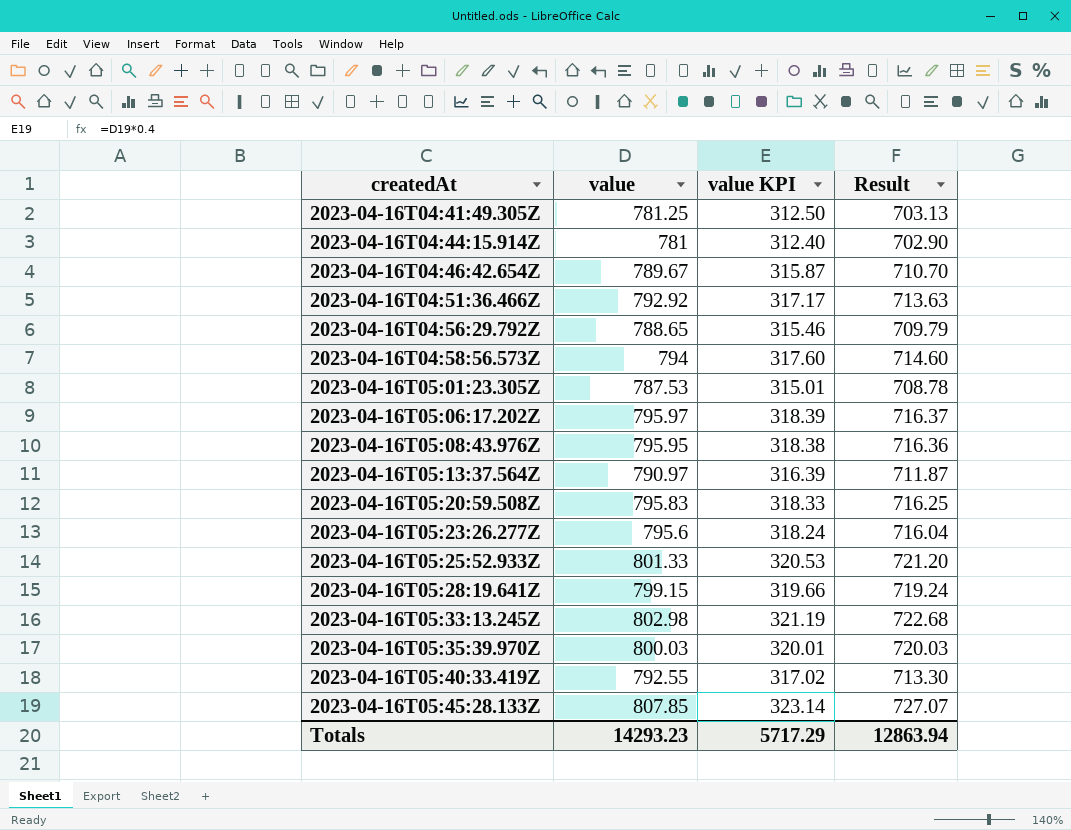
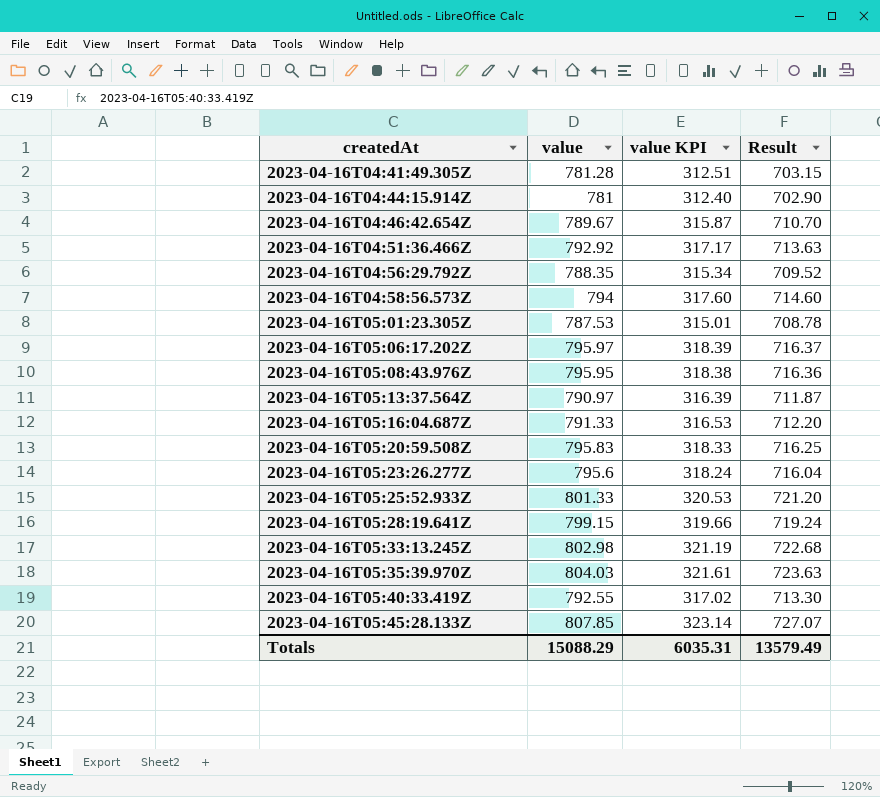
2023-04-16T04:41:49.305Z | value: 781.25 -> 781.28
2023-04-16T04:41:49.305Z | value KPI: 312.50 -> 312.51
2023-04-16T04:41:49.305Z | Result: 703.13 -> 703.15
2023-04-16T04:56:29.792Z | value: 788.65 -> 788.35
2023-04-16T04:56:29.792Z | value KPI: 315.46 -> 315.34
2023-04-16T04:56:29.792Z | Result: 709.79 -> 709.52
row 2023-04-16T05:16:04.687Z: none -> 791.33 | 316.53 | 712.20
2023-04-16T05:35:39.970Z | value: 800.03 -> 804.03
2023-04-16T05:35:39.970Z | value KPI: 320.01 -> 321.61
2023-04-16T05:35:39.970Z | Result: 720.03 -> 723.63
Totals | value: 14293.23 -> 15088.29
Totals | value KPI: 5717.29 -> 6035.31
Totals | Result: 12863.94 -> 13579.49

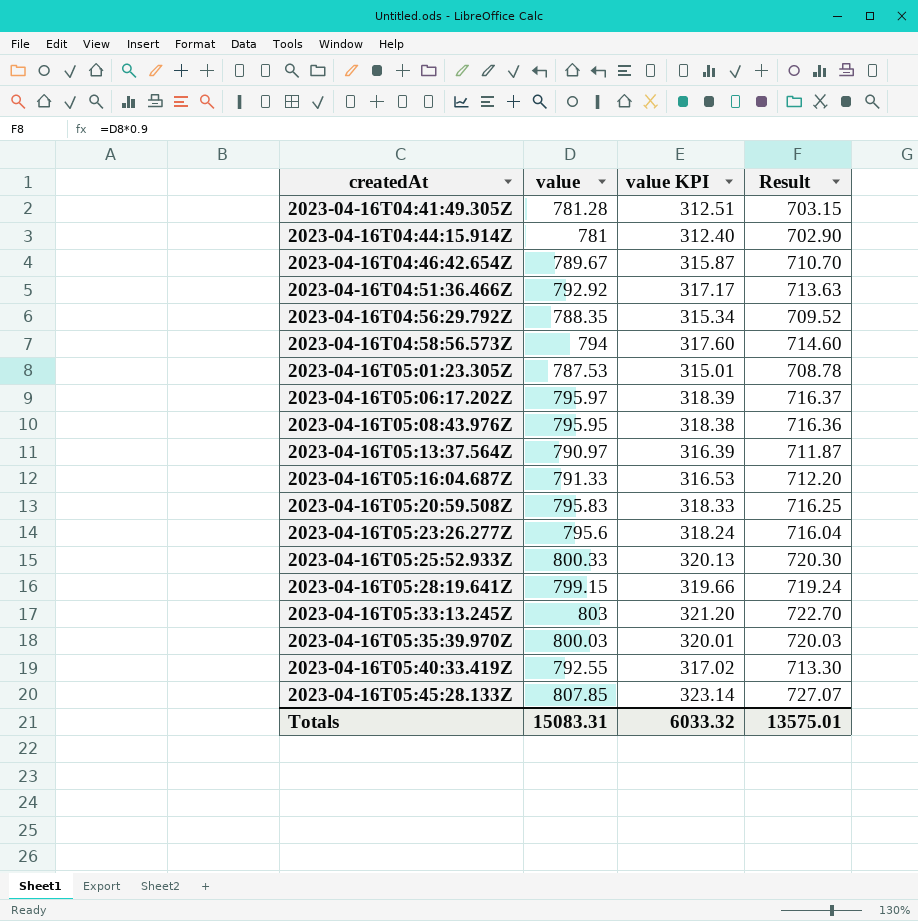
2023-04-16T05:25:52.933Z | value: 801.33 -> 800.33
2023-04-16T05:25:52.933Z | value KPI: 320.53 -> 320.13
2023-04-16T05:25:52.933Z | Result: 721.20 -> 720.30
2023-04-16T05:33:13.245Z | value: 802.98 -> 803
2023-04-16T05:33:13.245Z | value KPI: 321.19 -> 321.20
2023-04-16T05:33:13.245Z | Result: 722.68 -> 722.70
2023-04-16T05:35:39.970Z | value: 804.03 -> 800.03
2023-04-16T05:35:39.970Z | value KPI: 321.61 -> 320.01
2023-04-16T05:35:39.970Z | Result: 723.63 -> 720.03
Totals | value: 15088.29 -> 15083.31
Totals | value KPI: 6035.31 -> 6033.32
Totals | Result: 13579.49 -> 13575.01

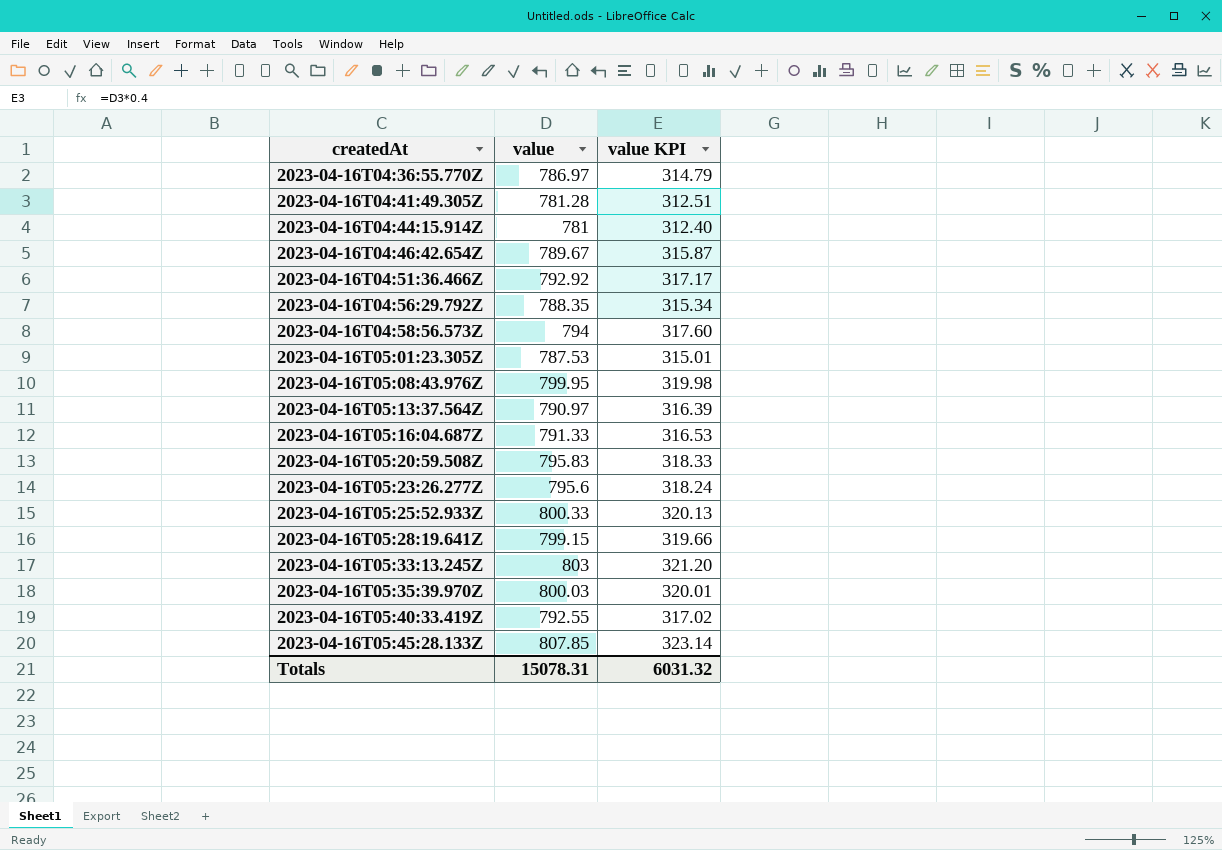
column Result | formula: [value] * 0.9 -> none
row 2023-04-16T05:06:17.202Z: 795.97 | 318.39 | 716.37 -> none
row 2023-04-16T04:36:55.770Z: none -> 786.97 | 314.79
2023-04-16T05:08:43.976Z | value: 795.95 -> 799.95
2023-04-16T05:08:43.976Z | value KPI: 318.38 -> 319.98
Totals | value: 15083.31 -> 15078.31
Totals | value KPI: 6033.32 -> 6031.32

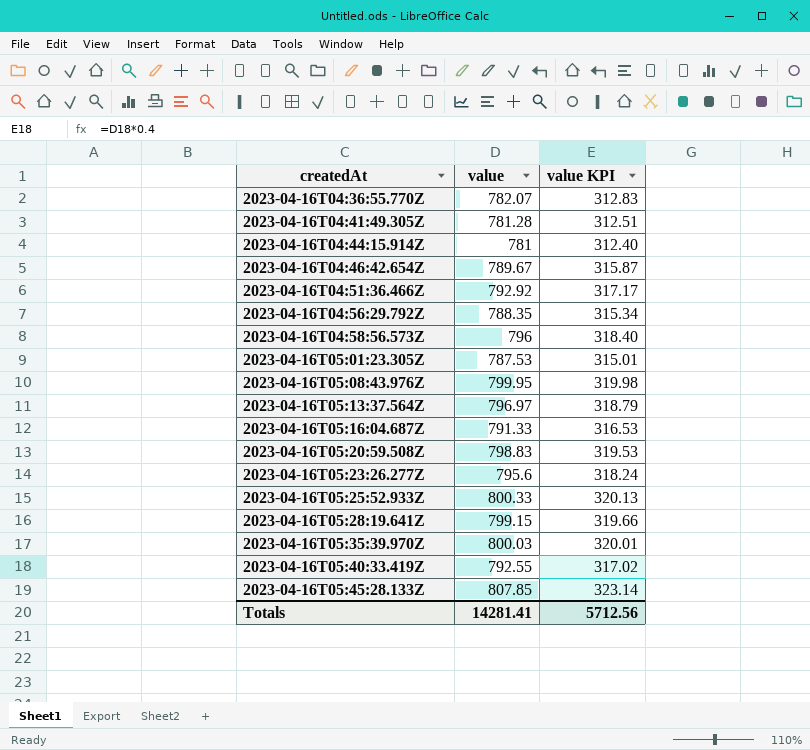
row 2023-04-16T05:33:13.245Z: 803 | 321.20 -> none
2023-04-16T04:36:55.770Z | value: 786.97 -> 782.07
2023-04-16T04:36:55.770Z | value KPI: 314.79 -> 312.83
2023-04-16T04:58:56.573Z | value: 794 -> 796
2023-04-16T04:58:56.573Z | value KPI: 317.60 -> 318.40
2023-04-16T05:13:37.564Z | value: 790.97 -> 796.97
2023-04-16T05:13:37.564Z | value KPI: 316.39 -> 318.79
2023-04-16T05:20:59.508Z | value: 795.83 -> 798.83
2023-04-16T05:20:59.508Z | value KPI: 318.33 -> 319.53
Totals | value: 15078.31 -> 14281.41
Totals | value KPI: 6031.32 -> 5712.56

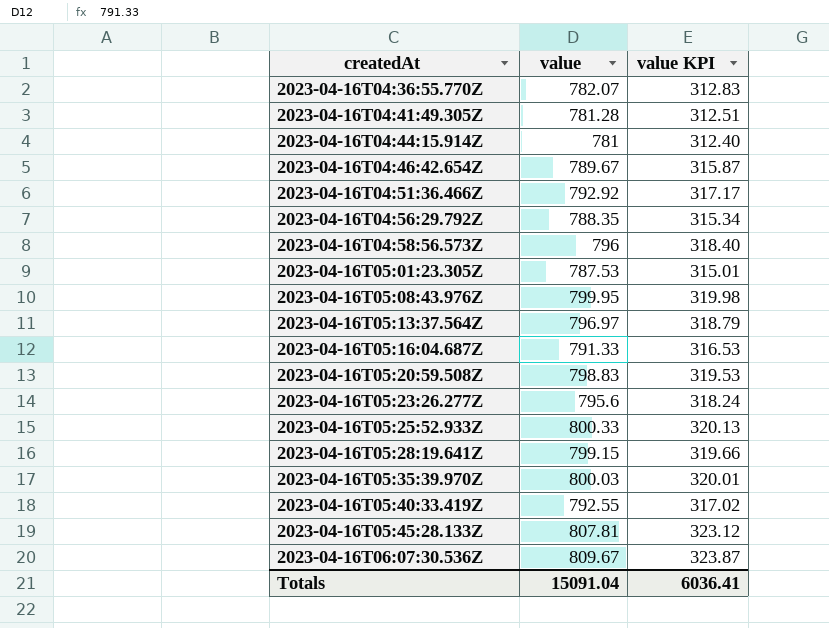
2023-04-16T05:45:28.133Z | value: 807.85 -> 807.81
2023-04-16T05:45:28.133Z | value KPI: 323.14 -> 323.12
row 2023-04-16T06:07:30.536Z: none -> 809.67 | 323.87
Totals | value: 14281.41 -> 15091.04
Totals | value KPI: 5712.56 -> 6036.41

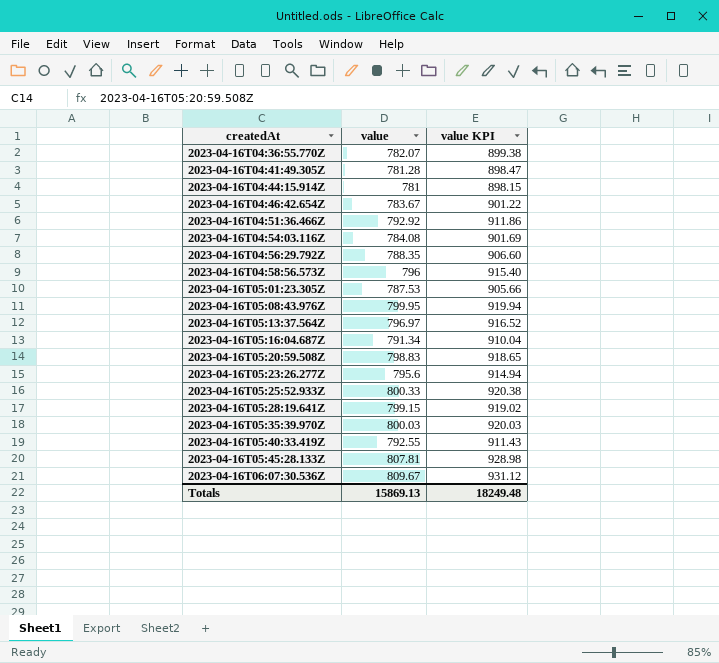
column value KPI | formula: [value] * 0.4 -> [value] * 1.15
2023-04-16T04:46:42.654Z | value: 789.67 -> 783.67
row 2023-04-16T04:54:03.116Z: none -> 784.08 | 901.69
2023-04-16T05:16:04.687Z | value: 791.33 -> 791.34
Totals | value: 15091.04 -> 15869.13
Totals | value KPI: 6036.41 -> 18249.48

